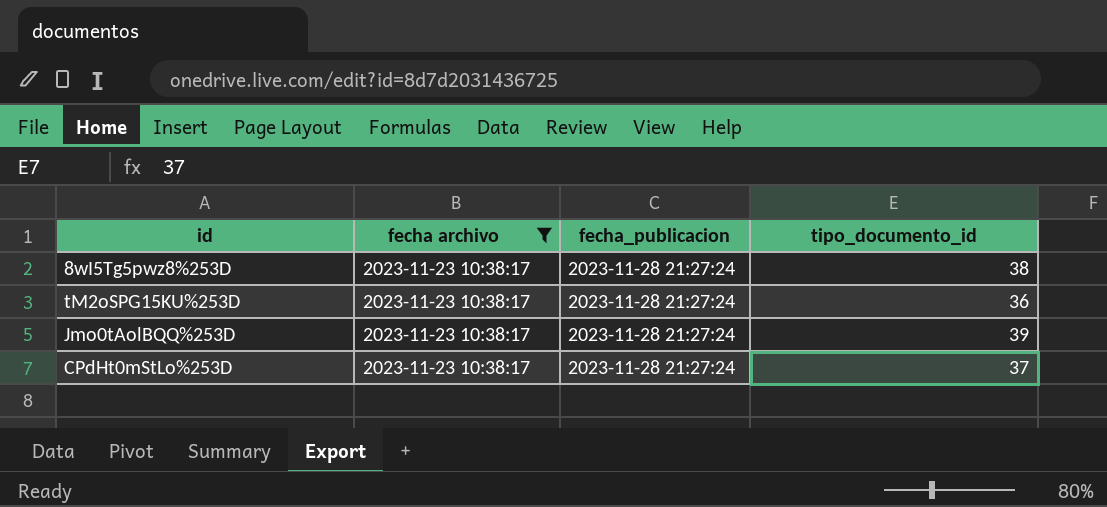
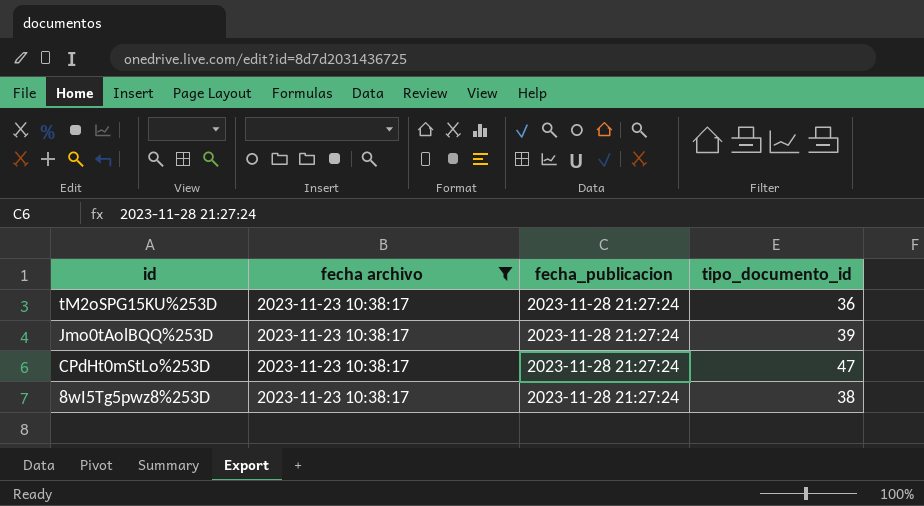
row order: none -> id descending
CPdHt0mStLo%253D | tipo_documento_id: 37 -> 47

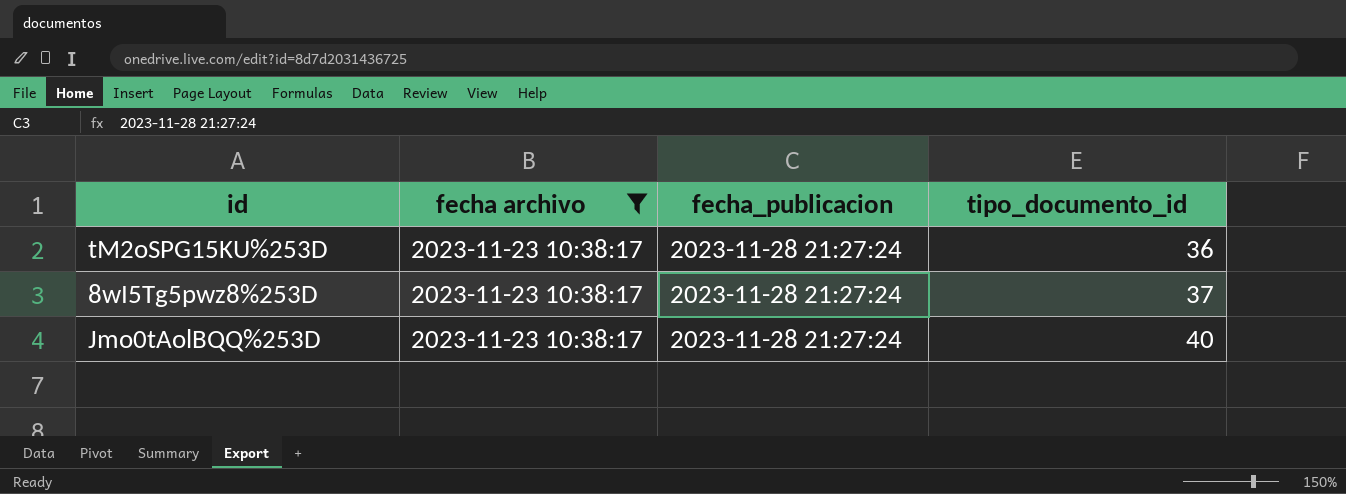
row order: id descending -> tipo_documento_id ascending
row CPdHt0mStLo%253D: 2023-11-23 10:38:17 | 2023-11-28 21:27:24 | 47 -> none
8wI5Tg5pwz8%253D | tipo_documento_id: 38 -> 37
Jmo0tAolBQQ%253D | tipo_documento_id: 39 -> 40

